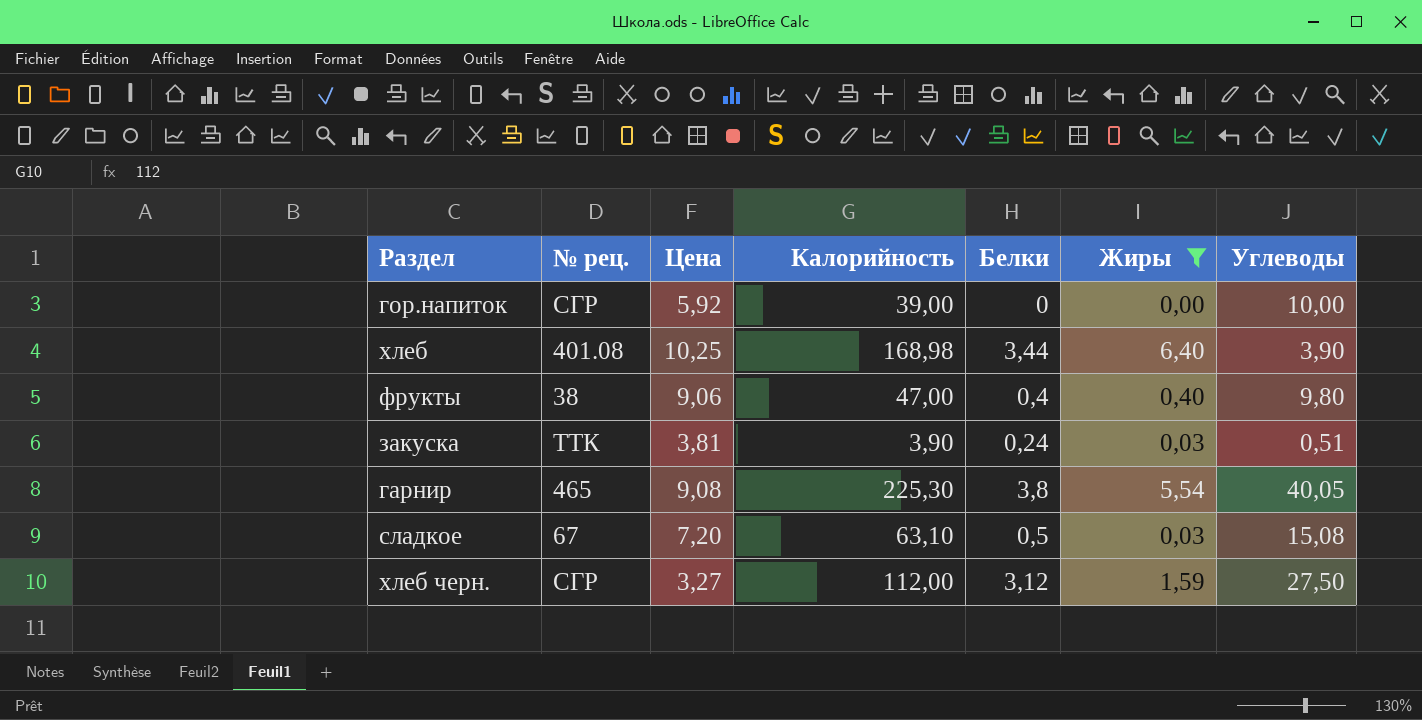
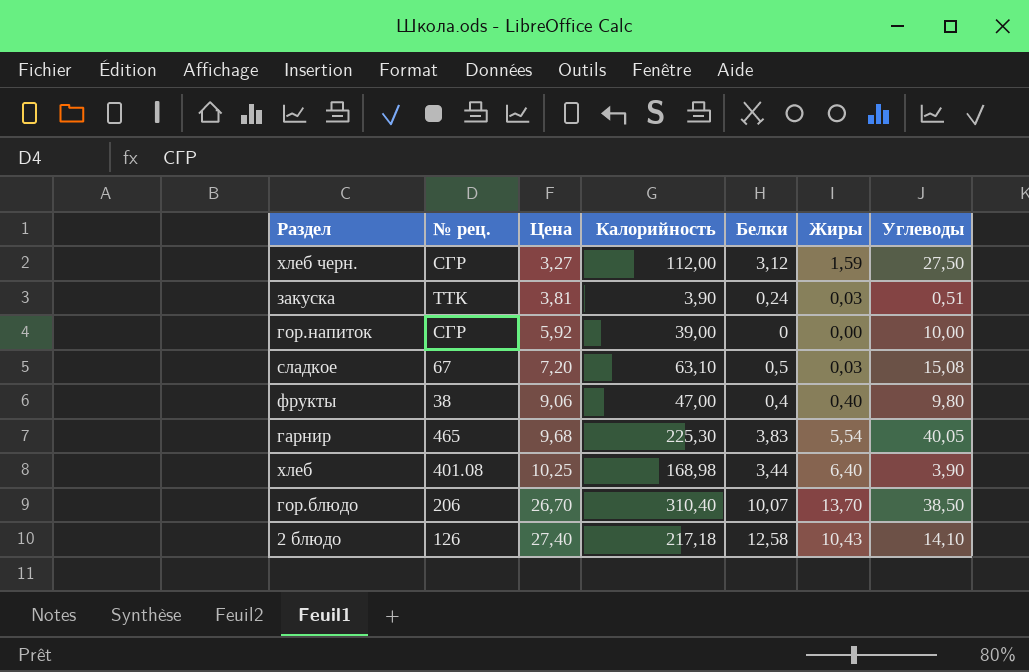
filter: Жиры <= 6,40 -> none
row order: none -> Цена ascending
гарнир | Цена: 9,08 -> 9,68
гарнир | Белки: 3,8 -> 3,83

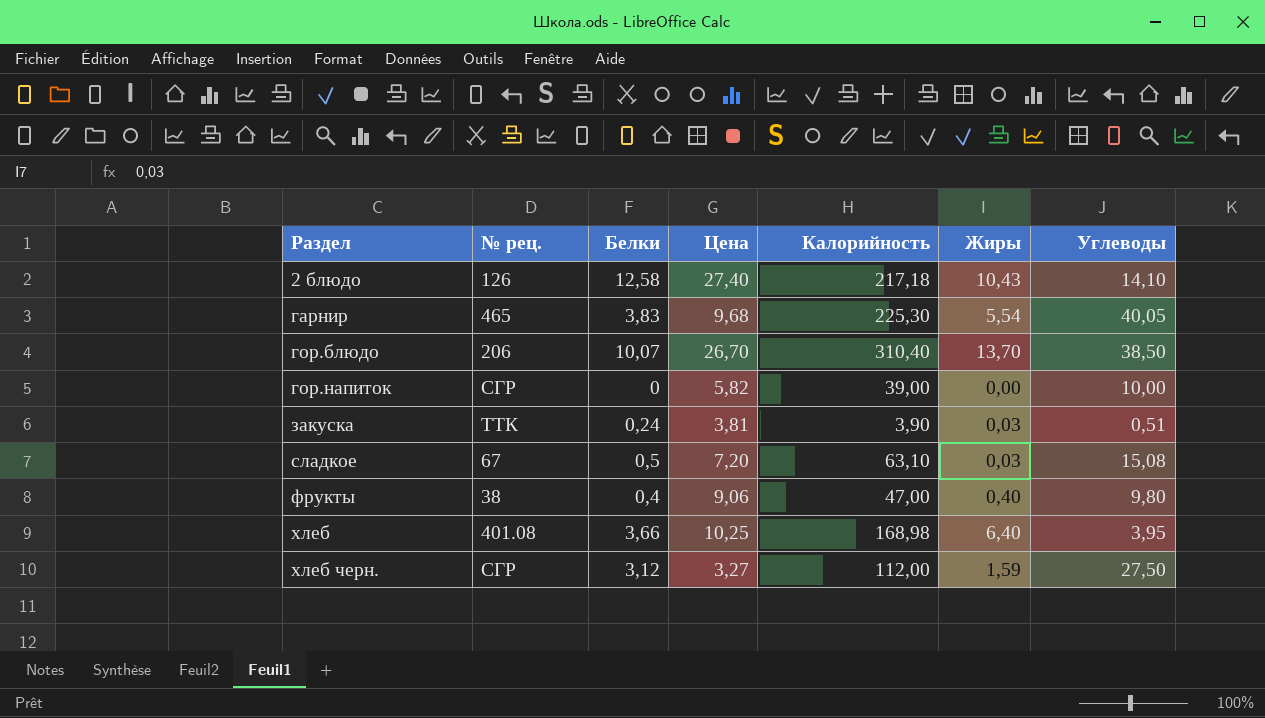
row order: Цена ascending -> Раздел ascending
column Белки | position: 5 -> 3
гор.напиток | Цена: 5,92 -> 5,82
хлеб | Белки: 3,44 -> 3,66
хлеб | Углеводы: 3,90 -> 3,95

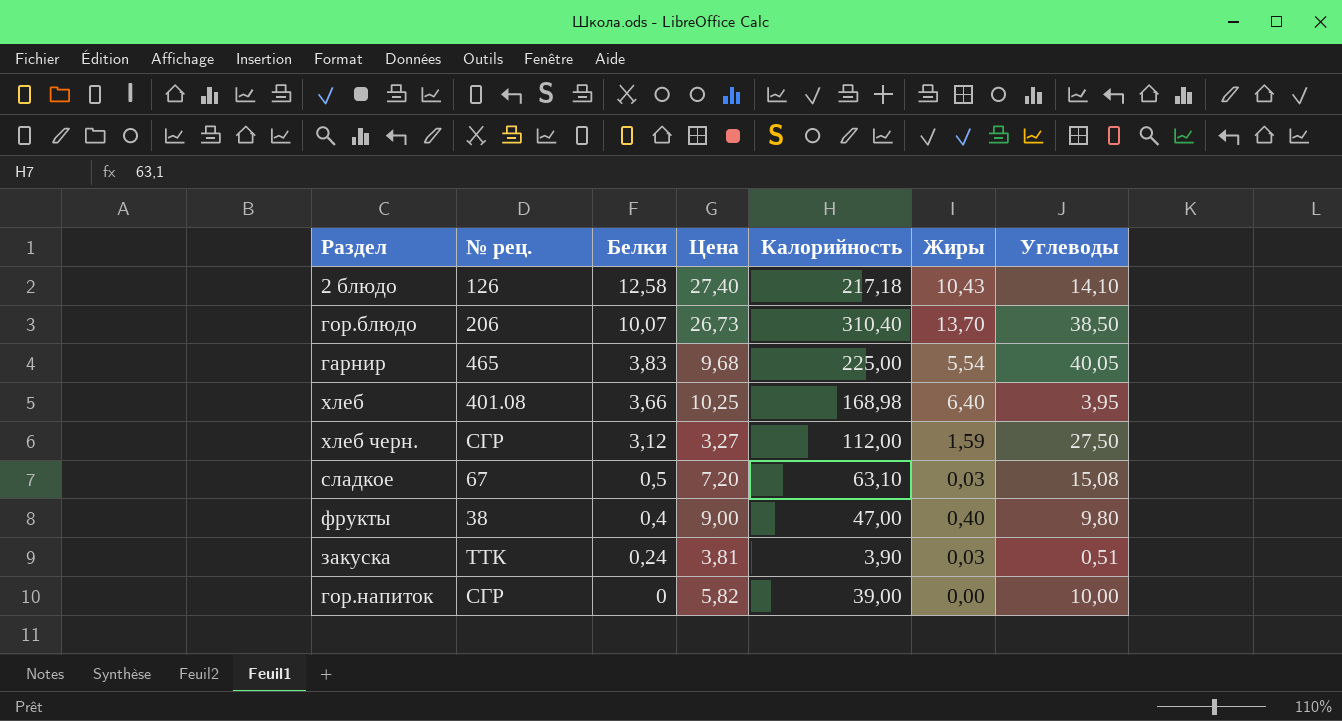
row order: Раздел ascending -> Белки descending
гор.блюдо | Цена: 26,70 -> 26,73
гарнир | Калорийность: 225,30 -> 225,00
фрукты | Цена: 9,06 -> 9,00

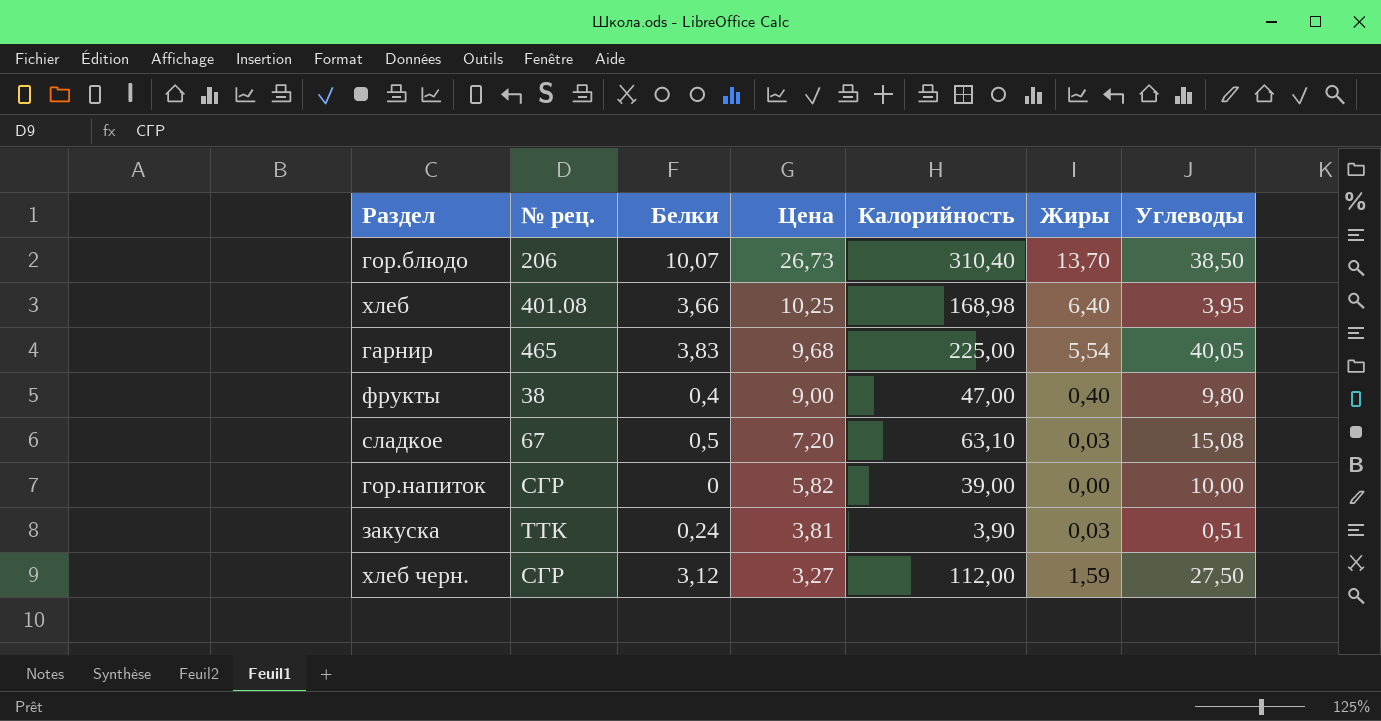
row order: Белки descending -> Цена descending
row 2 блюдо: 126 | 12,58 | 27,40 | 217,18 | 10,43 | 14,10 -> none

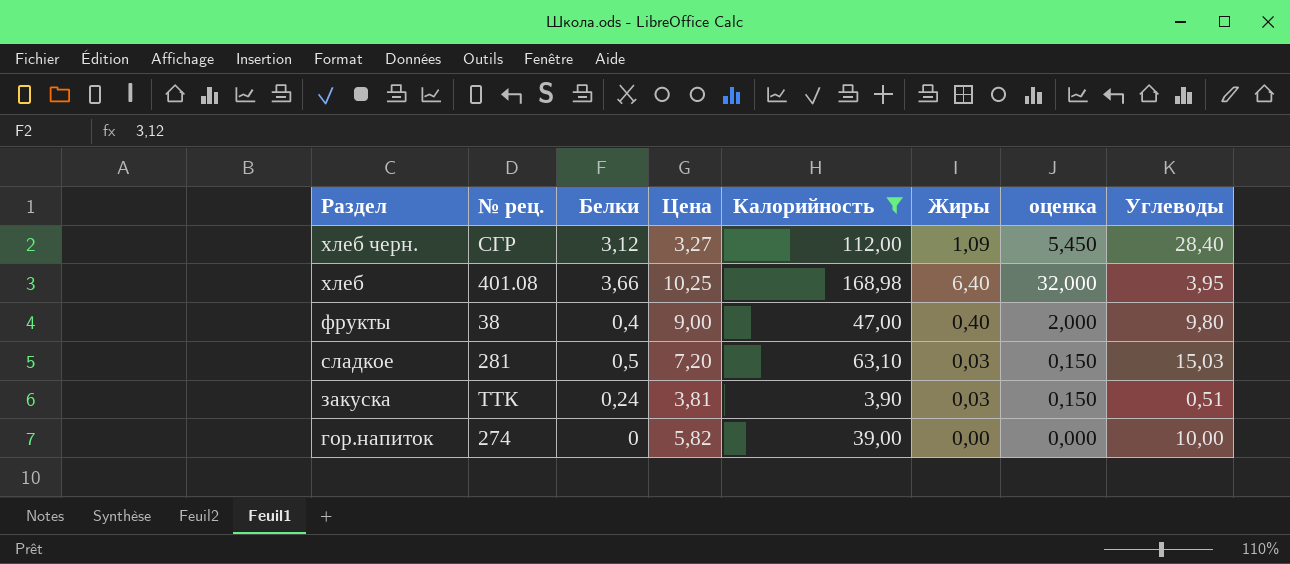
filter: none -> Калорийность <= 168,98
row order: Цена descending -> Раздел descending
column оценка | formula: none -> [Жиры] * 5
хлеб черн. | Жиры: 1,59 -> 1,09
хлеб черн. | Углеводы: 27,50 -> 28,40
сладкое | № рец.: 67 -> 281
сладкое | Углеводы: 15,08 -> 15,03
гор.напиток | № рец.: СГР -> 274

